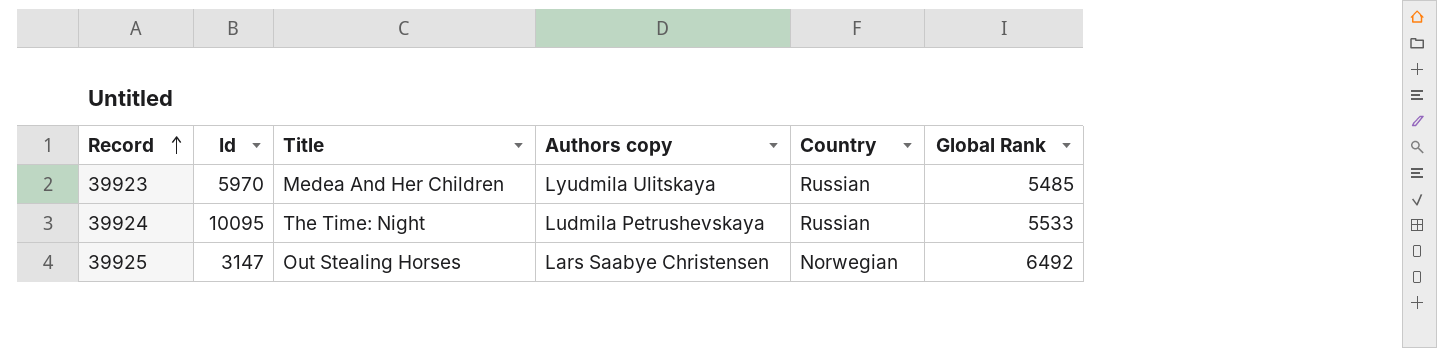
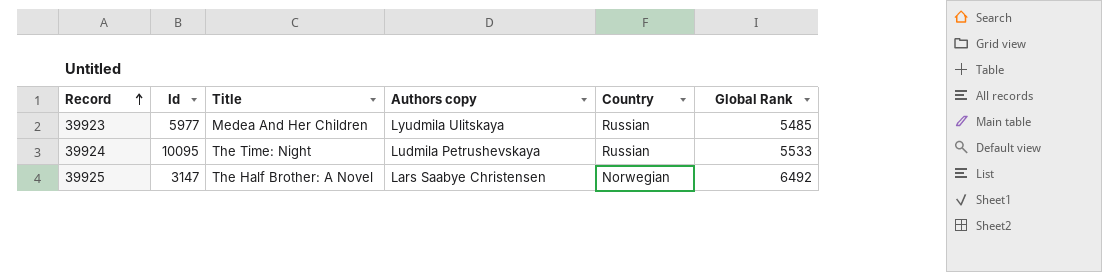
39923 | Id: 5970 -> 5977
39925 | Title: Out Stealing Horses -> The Half Brother: A Novel

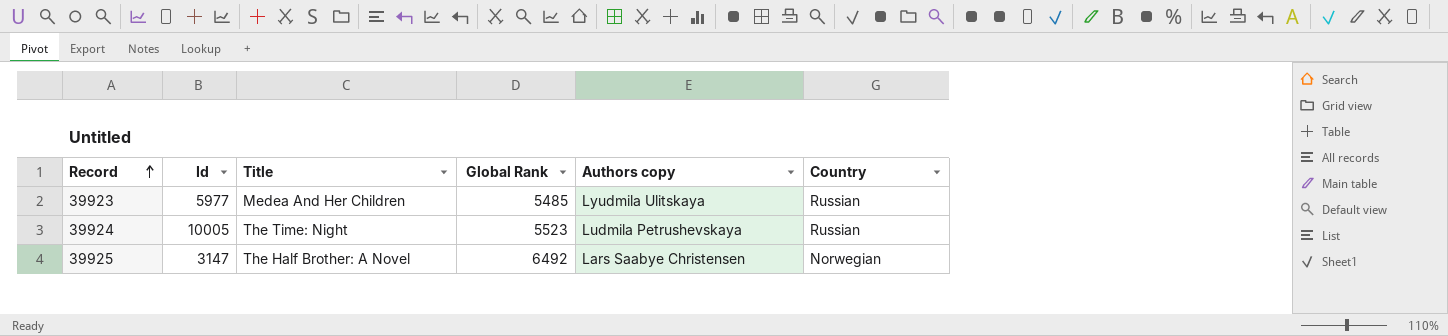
column Global Rank | position: 6 -> 4
39924 | Id: 10095 -> 10005
39924 | Global Rank: 5533 -> 5523

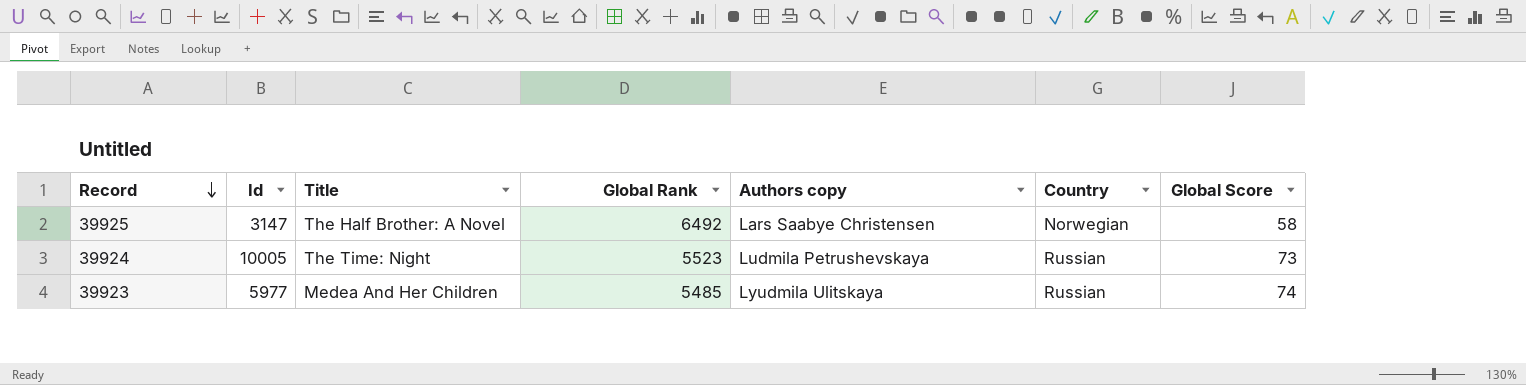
row order: Record ascending -> Record descending
column Global Score | position: none -> 7

